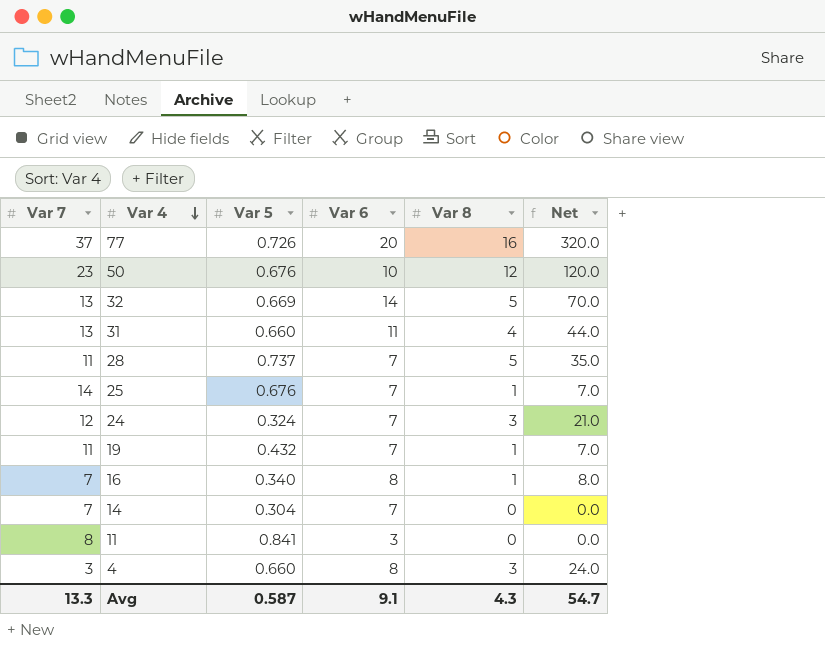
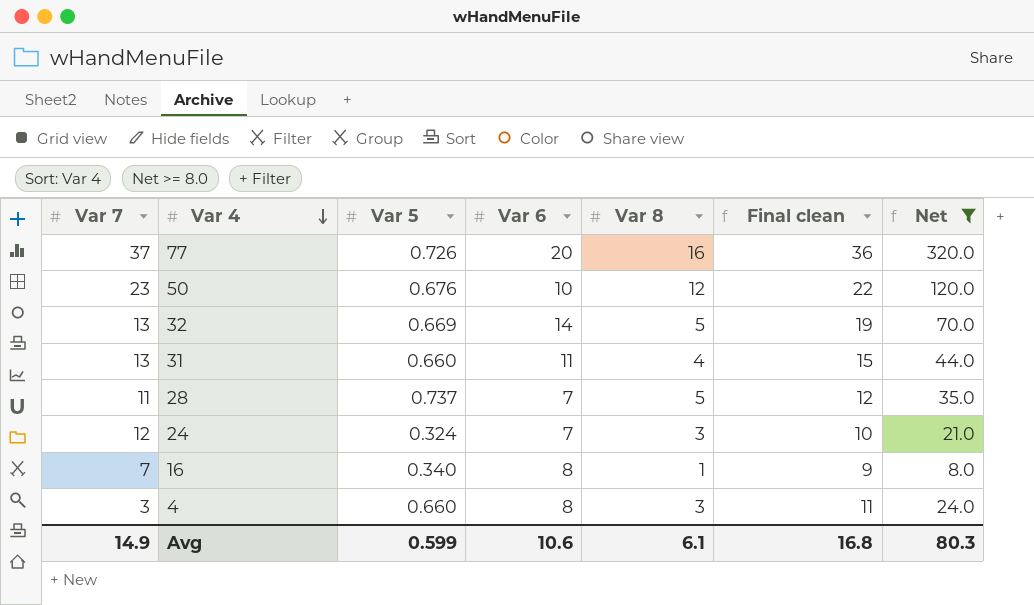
filter: none -> Net >= 8.0
column Final clean | formula: none -> [Var 6] + [Var 8]
Avg | Var 7: 13.3 -> 14.9
Avg | Var 5: 0.587 -> 0.599
Avg | Var 6: 9.1 -> 10.6
Avg | Var 8: 4.3 -> 6.1
Avg | Net: 54.7 -> 80.3

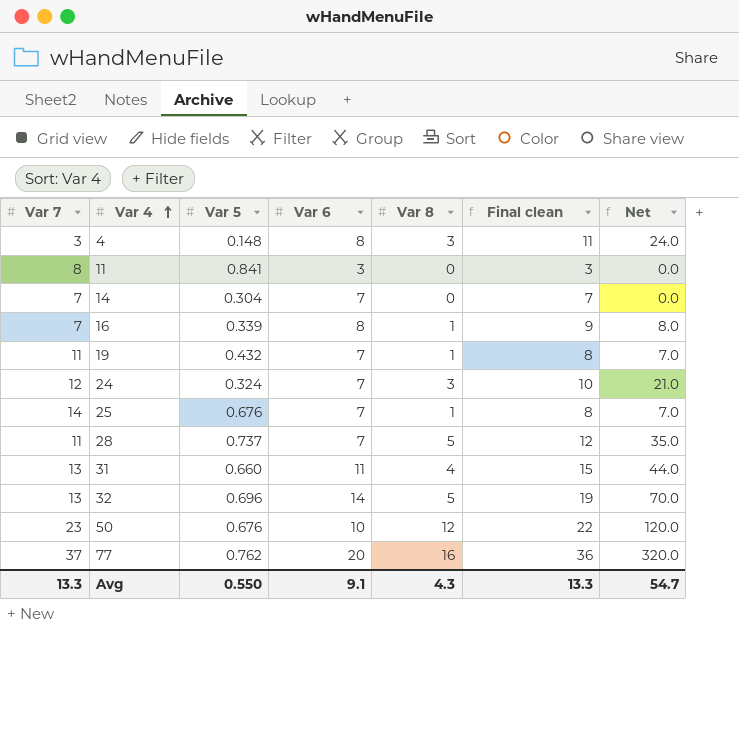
filter: Net >= 8.0 -> none
row order: Var 4 descending -> Var 4 ascending
4 | Var 5: 0.660 -> 0.148
16 | Var 5: 0.340 -> 0.339
32 | Var 5: 0.669 -> 0.696
77 | Var 5: 0.726 -> 0.762
Avg | Var 7: 14.9 -> 13.3
Avg | Var 5: 0.599 -> 0.550
Avg | Var 6: 10.6 -> 9.1
Avg | Var 8: 6.1 -> 4.3
Avg | Final clean: 16.8 -> 13.3
Avg | Net: 80.3 -> 54.7

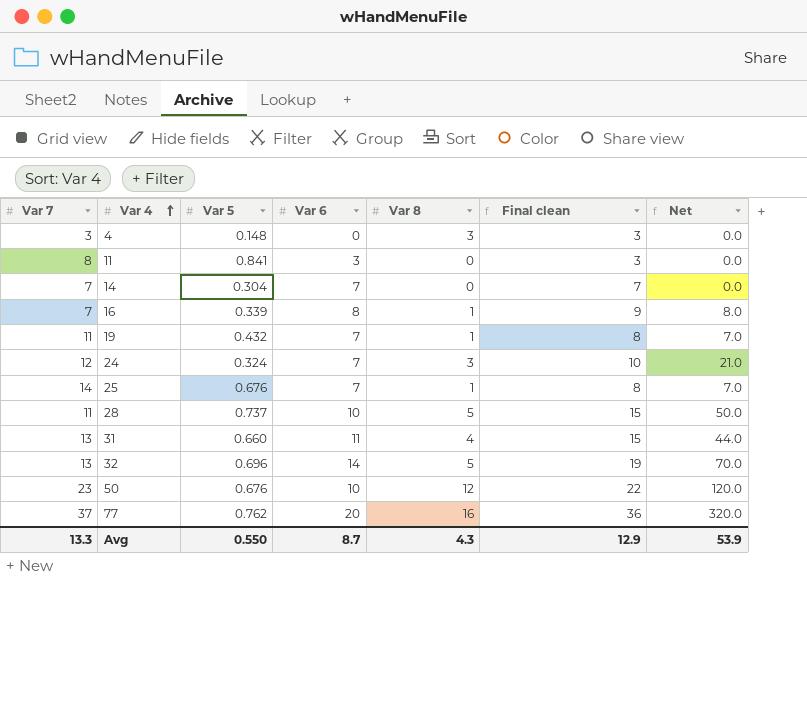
4 | Var 6: 8 -> 0
4 | Final clean: 11 -> 3
4 | Net: 24.0 -> 0.0
28 | Var 6: 7 -> 10
28 | Final clean: 12 -> 15
28 | Net: 35.0 -> 50.0
Avg | Var 6: 9.1 -> 8.7
Avg | Final clean: 13.3 -> 12.9
Avg | Net: 54.7 -> 53.9

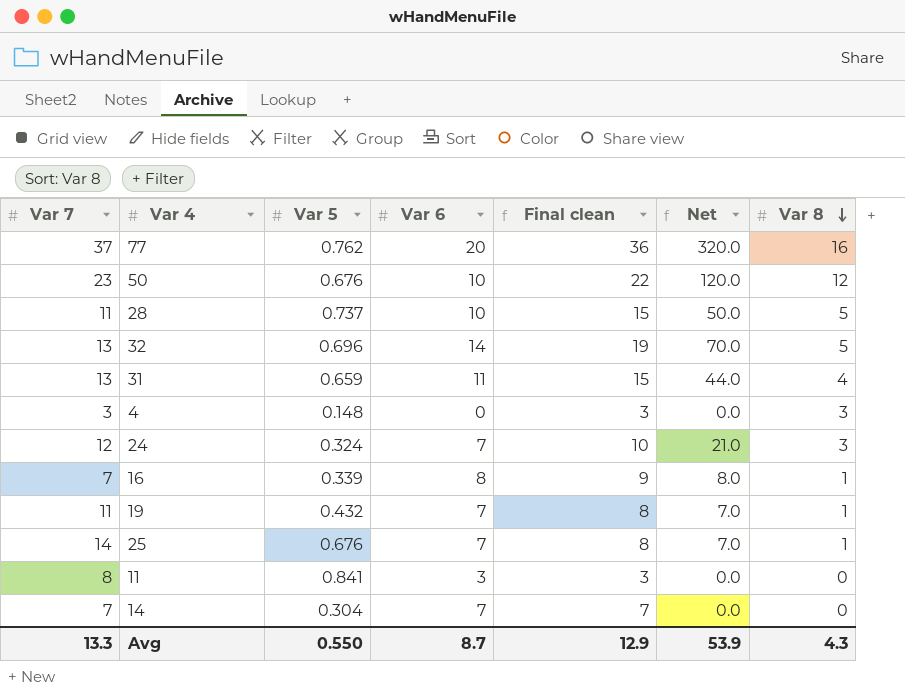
row order: Var 4 ascending -> Var 8 descending
column Var 8 | position: 5 -> 7
31 | Var 5: 0.660 -> 0.659

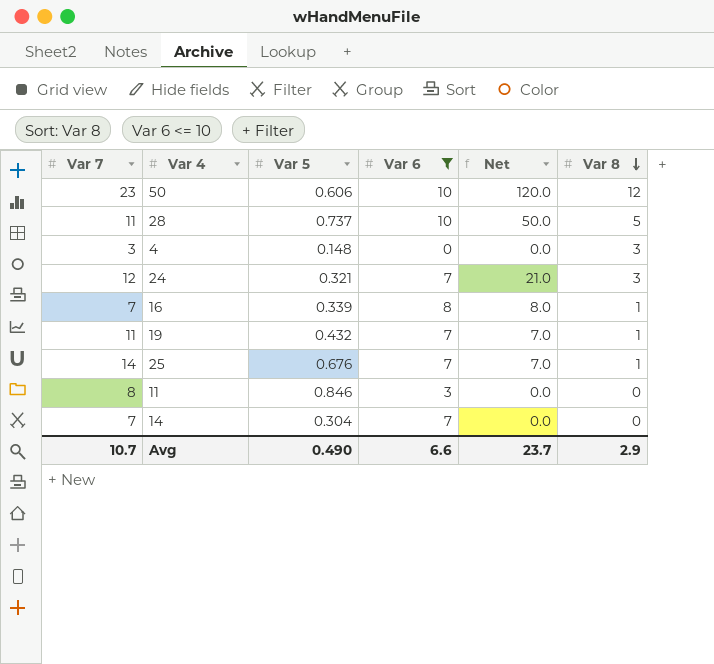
filter: none -> Var 6 <= 10
column Final clean | formula: [Var 6] + [Var 8] -> none
50 | Var 5: 0.676 -> 0.606
24 | Var 5: 0.324 -> 0.321
11 | Var 5: 0.841 -> 0.846
Avg | Var 7: 13.3 -> 10.7
Avg | Var 5: 0.550 -> 0.490
Avg | Var 6: 8.7 -> 6.6
Avg | Net: 53.9 -> 23.7
Avg | Var 8: 4.3 -> 2.9

